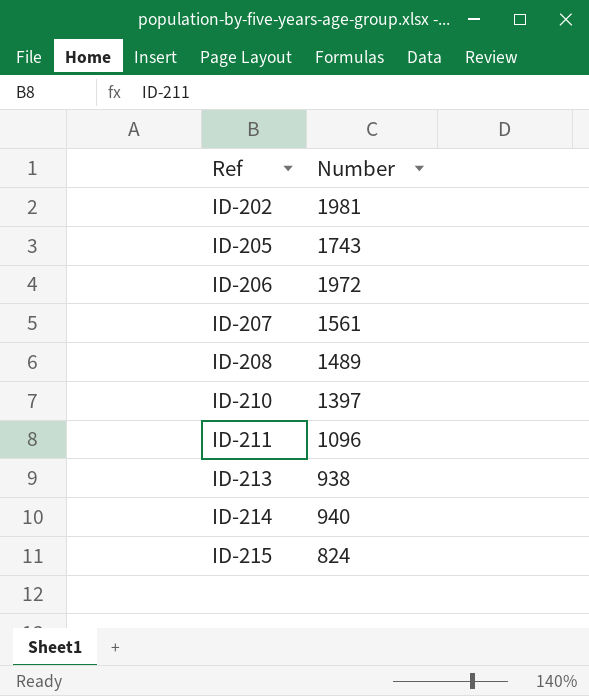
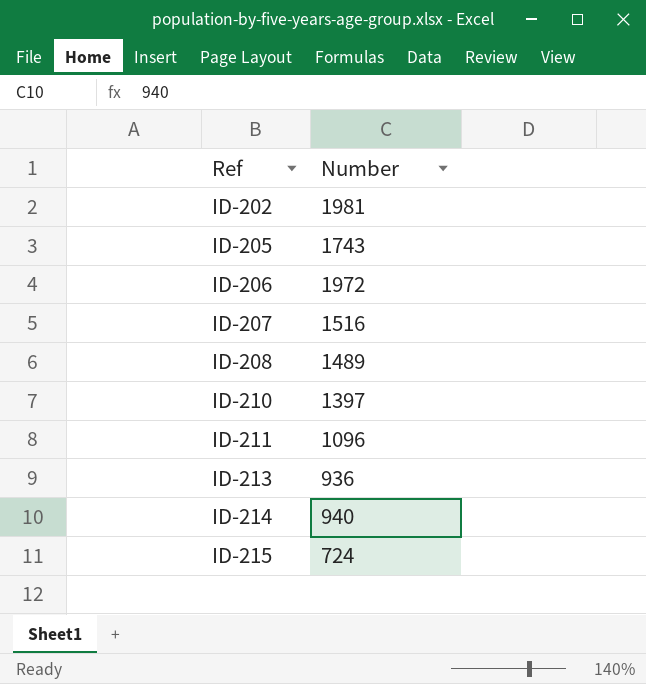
ID-207 | Number: 1561 -> 1516
ID-213 | Number: 938 -> 936
ID-215 | Number: 824 -> 724

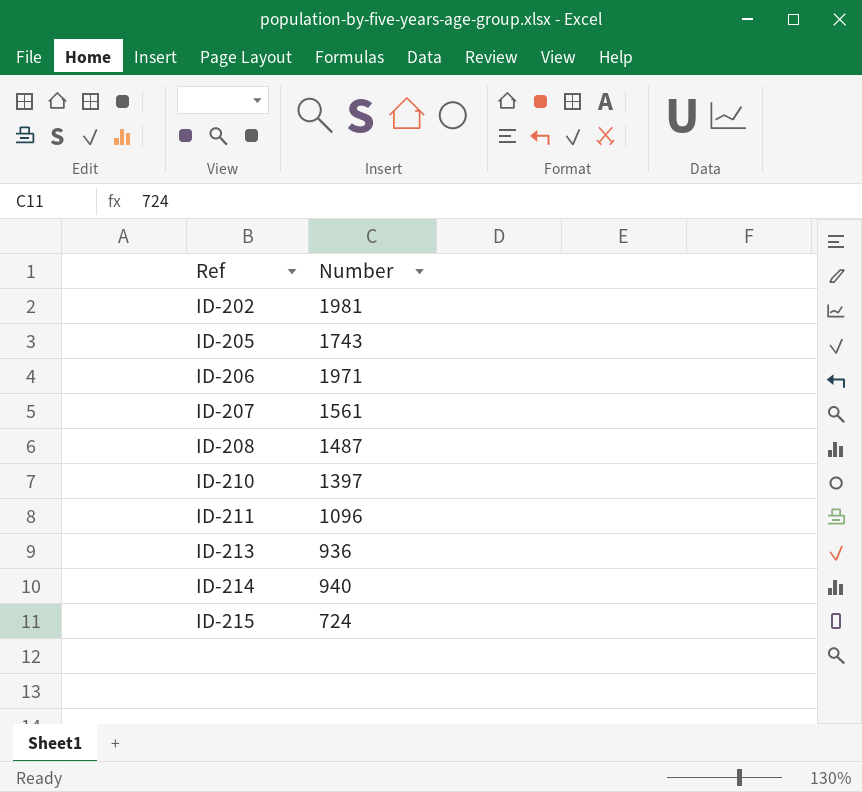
ID-206 | Number: 1972 -> 1971
ID-207 | Number: 1516 -> 1561
ID-208 | Number: 1489 -> 1487

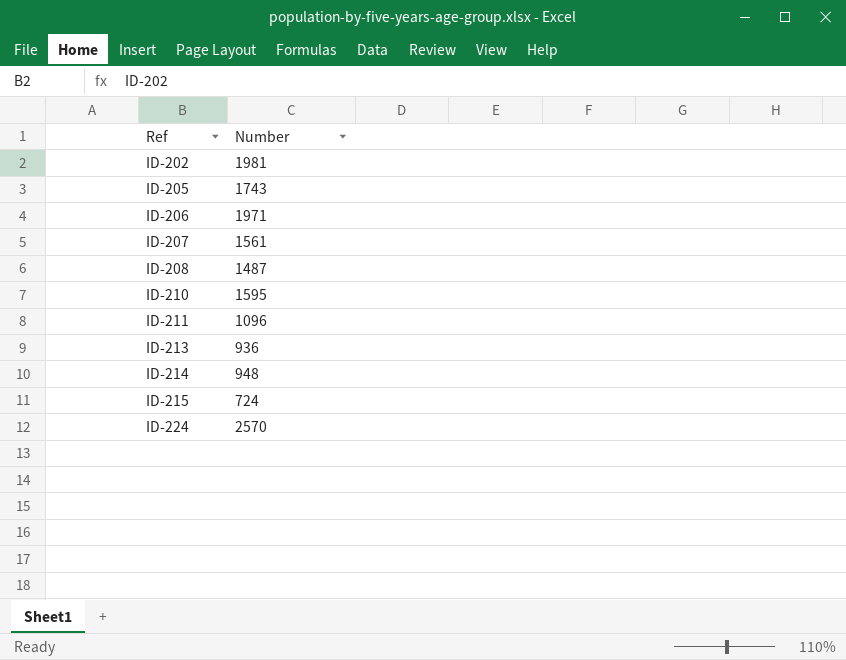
ID-210 | Number: 1397 -> 1595
ID-214 | Number: 940 -> 948
row ID-224: none -> 2570

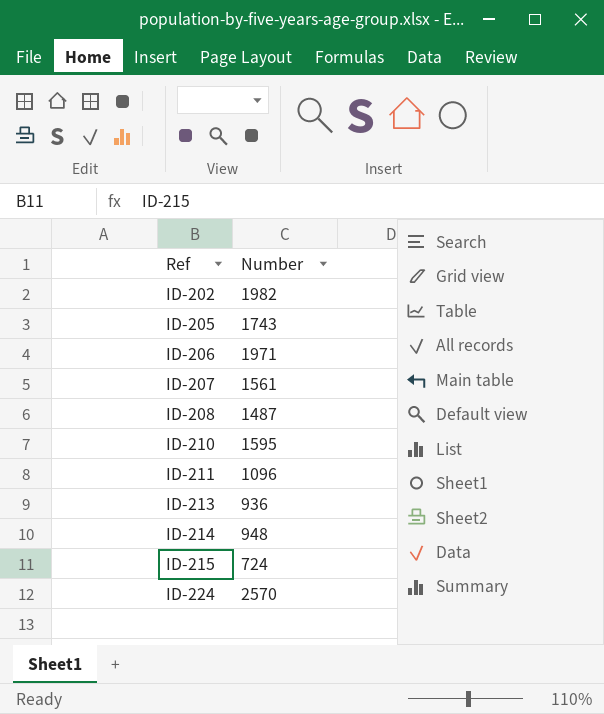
ID-202 | Number: 1981 -> 1982

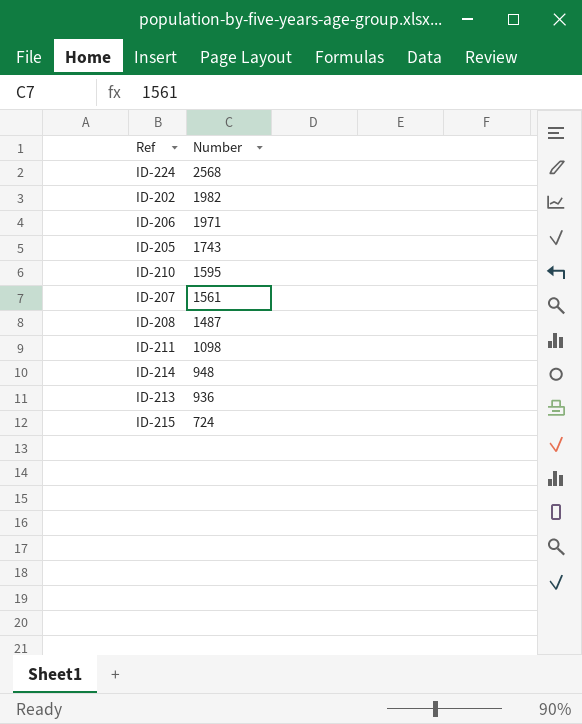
row order: Ref ascending -> Number descending
ID-224 | Number: 2570 -> 2568
ID-211 | Number: 1096 -> 1098

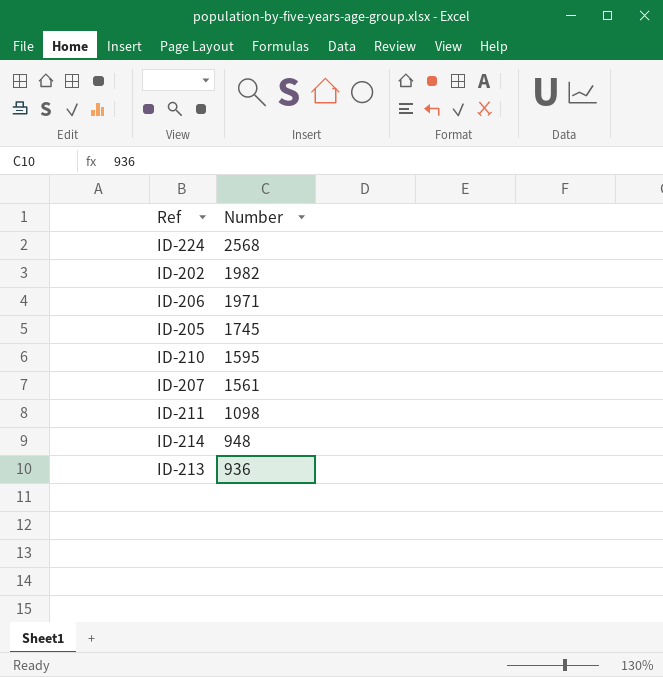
row ID-208: 1487 -> none
row ID-215: 724 -> none
ID-205 | Number: 1743 -> 1745

